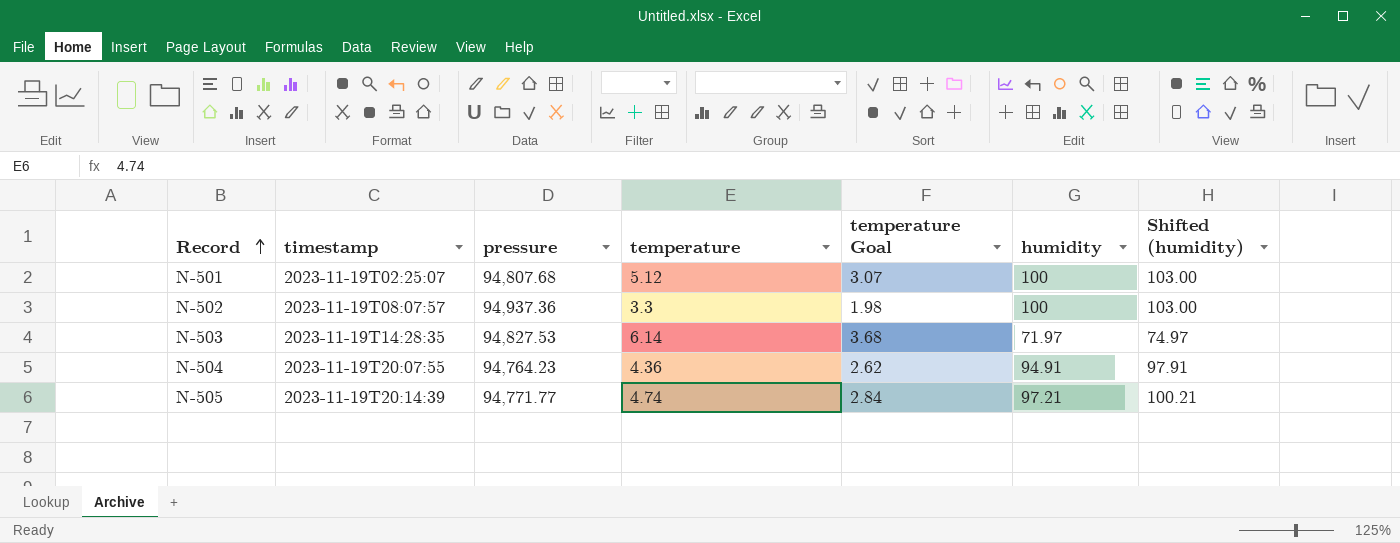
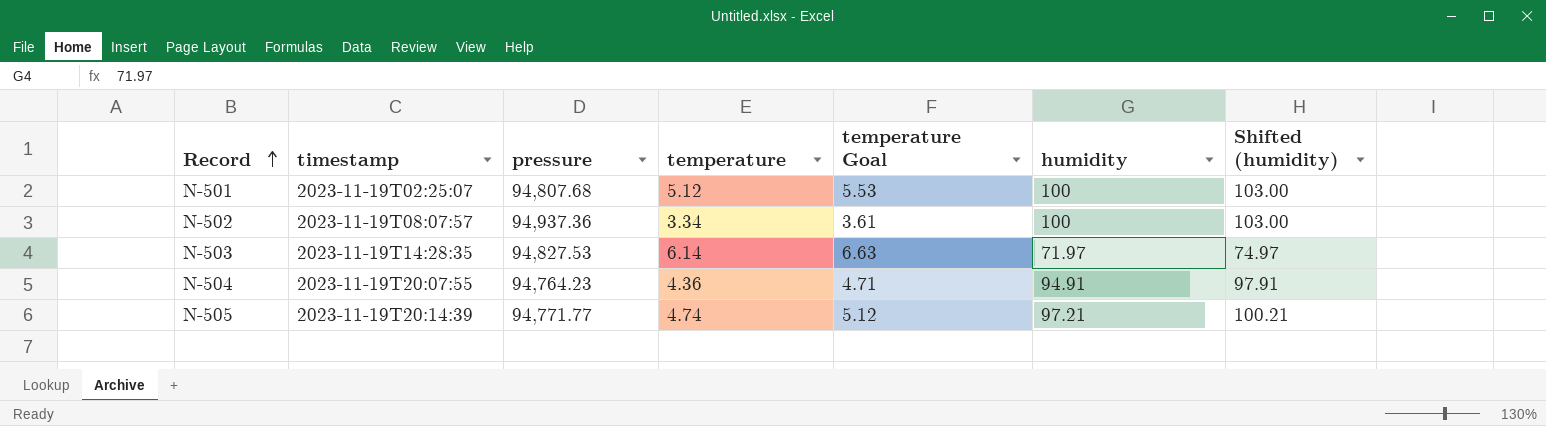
column temperature Goal | formula: [temperature] * 0.6 -> [temperature] * 1.08
N-502 | temperature: 3.3 -> 3.34

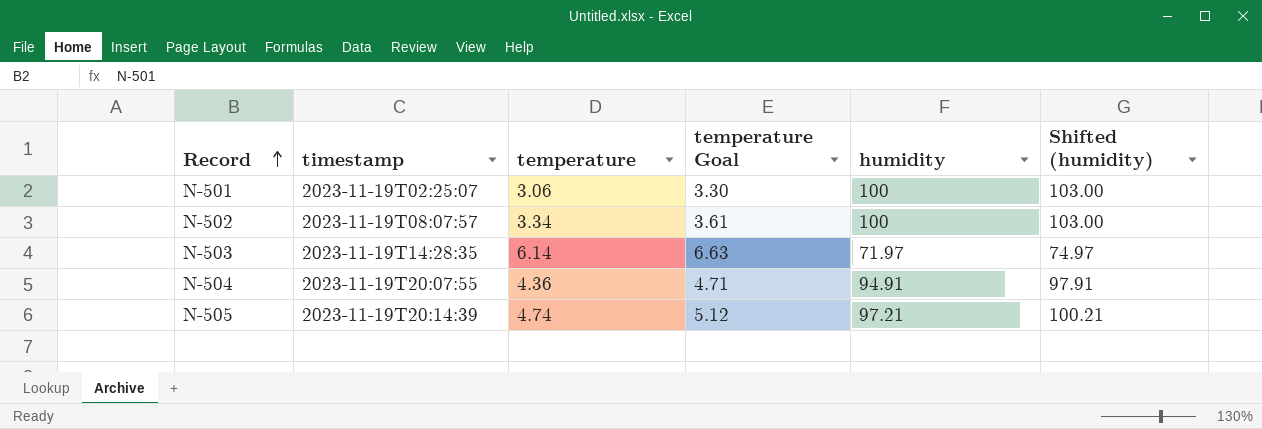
column pressure | position: 3 -> none
N-501 | temperature: 5.12 -> 3.06
N-501 | temperature Goal: 5.53 -> 3.30

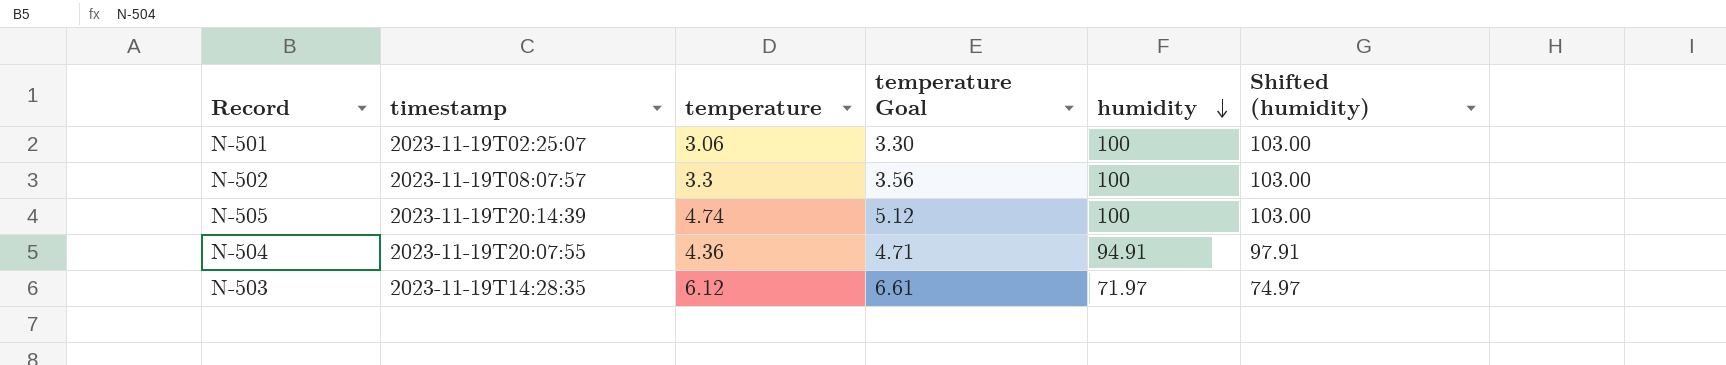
row order: Record ascending -> humidity descending
N-502 | temperature: 3.34 -> 3.3
N-502 | temperature Goal: 3.61 -> 3.56
N-505 | humidity: 97.21 -> 100
N-505 | Shifted (humidity): 100.21 -> 103.00
N-503 | temperature: 6.14 -> 6.12
N-503 | temperature Goal: 6.63 -> 6.61

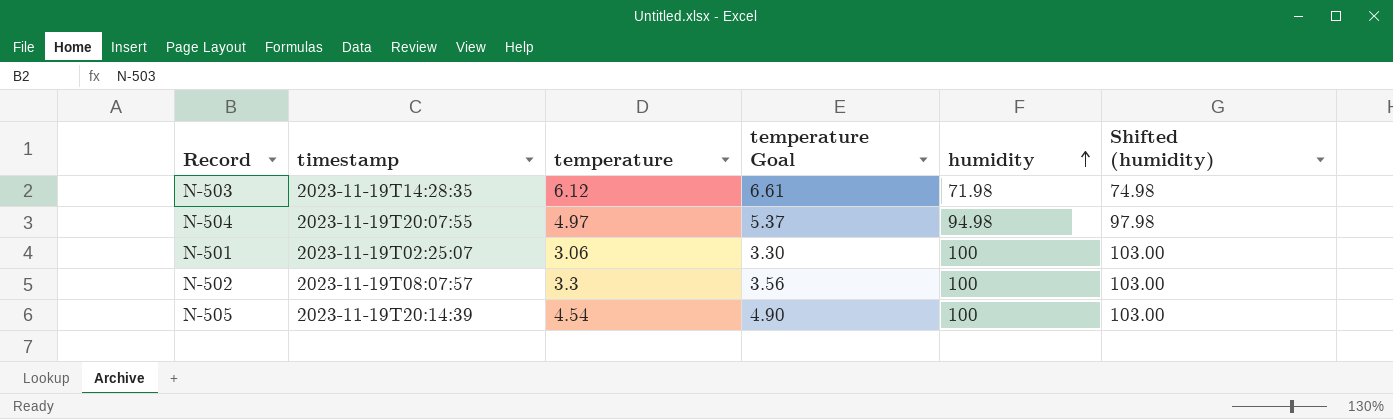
row order: humidity descending -> humidity ascending
N-503 | humidity: 71.97 -> 71.98
N-503 | Shifted (humidity): 74.97 -> 74.98
N-504 | temperature: 4.36 -> 4.97
N-504 | temperature Goal: 4.71 -> 5.37
N-504 | humidity: 94.91 -> 94.98
N-504 | Shifted (humidity): 97.91 -> 97.98
N-505 | temperature: 4.74 -> 4.54
N-505 | temperature Goal: 5.12 -> 4.90

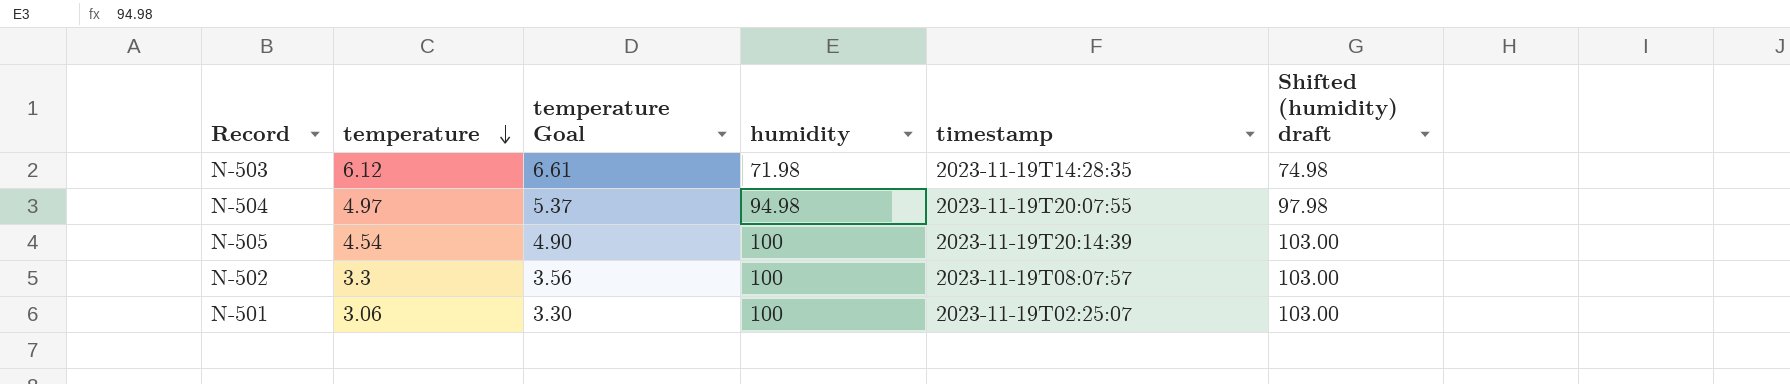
row order: humidity ascending -> temperature descending
column timestamp | position: 2 -> 5
column name: Shifted (humidity) -> Shifted (humidity) draft

